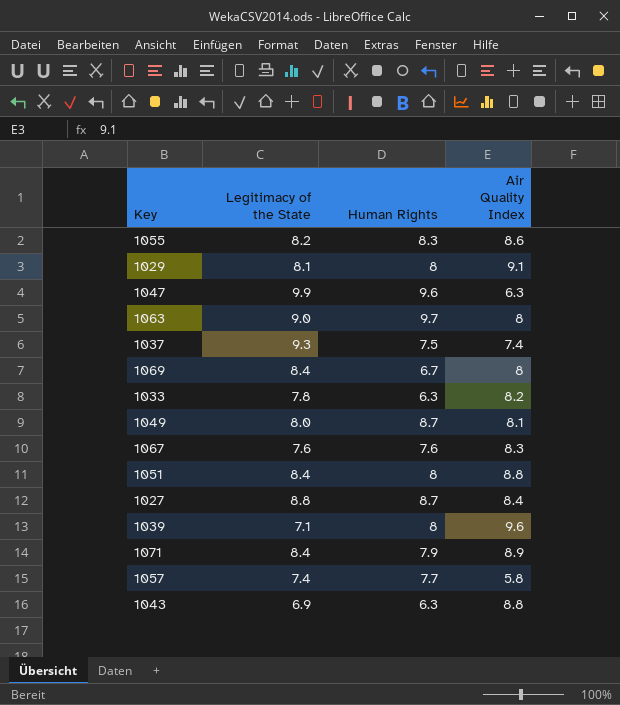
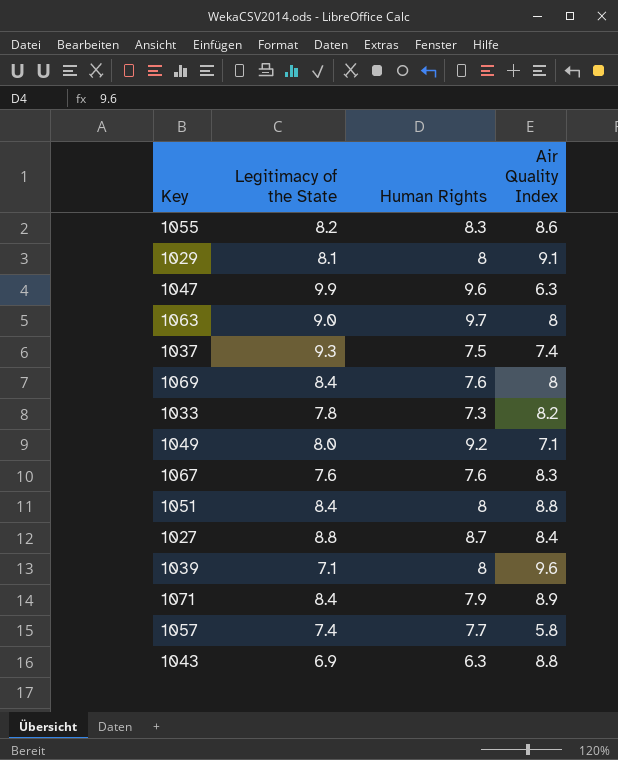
1069 | Human Rights: 6.7 -> 7.6
1033 | Human Rights: 6.3 -> 7.3
1049 | Human Rights: 8.7 -> 9.2
1049 | Air Quality Index: 8.1 -> 7.1

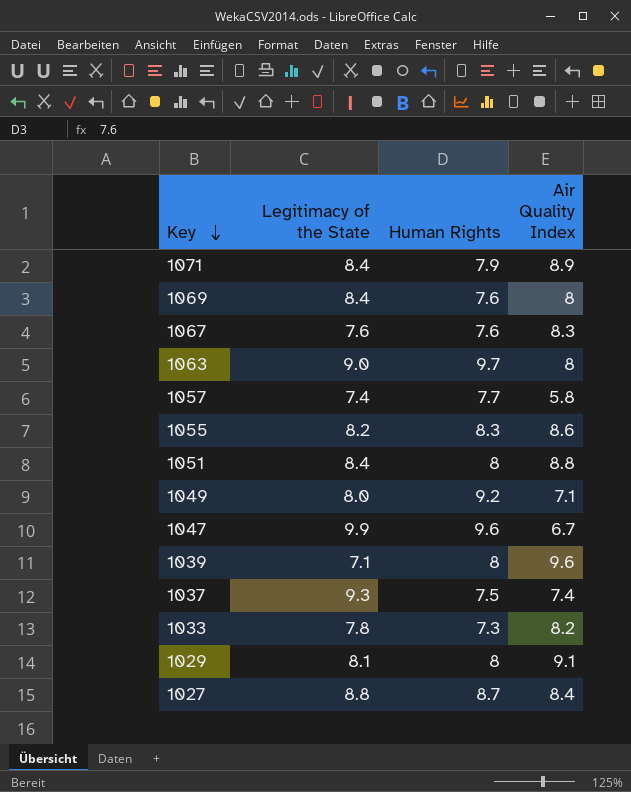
row order: none -> Key descending
row 1043: 6.9 | 6.3 | 8.8 -> none
1047 | Air Quality Index: 6.3 -> 6.7

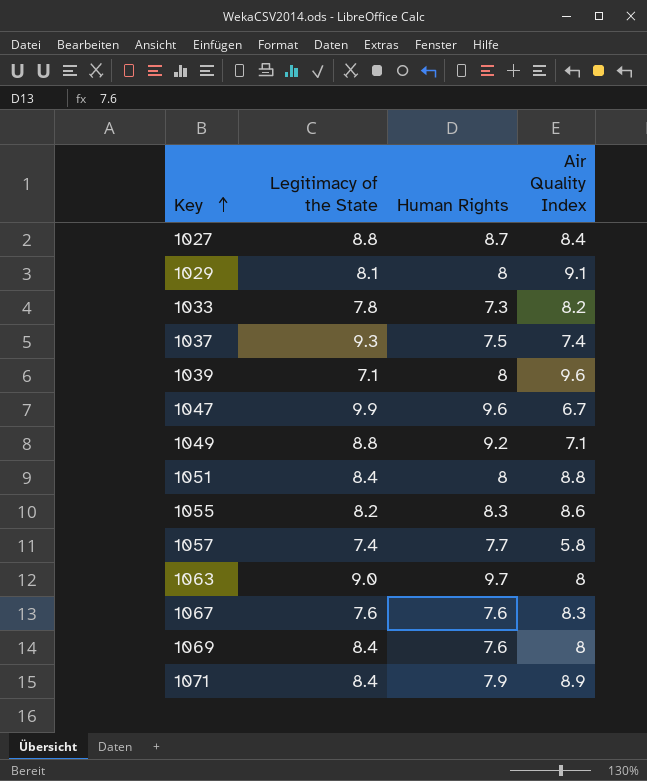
row order: Key descending -> Key ascending
1049 | Legitimacy of the State: 8.0 -> 8.8

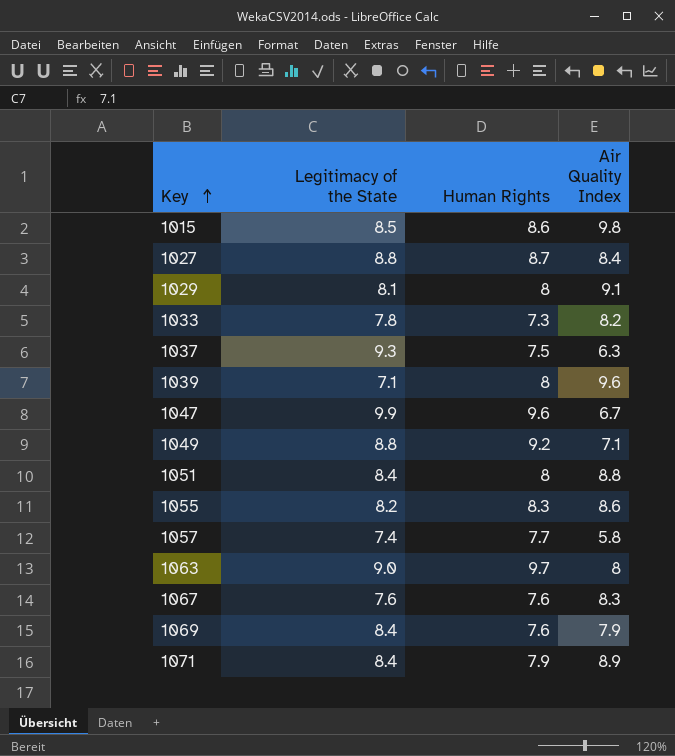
row 1015: none -> 8.5 | 8.6 | 9.8
1037 | Air Quality Index: 7.4 -> 6.3
1069 | Air Quality Index: 8 -> 7.9

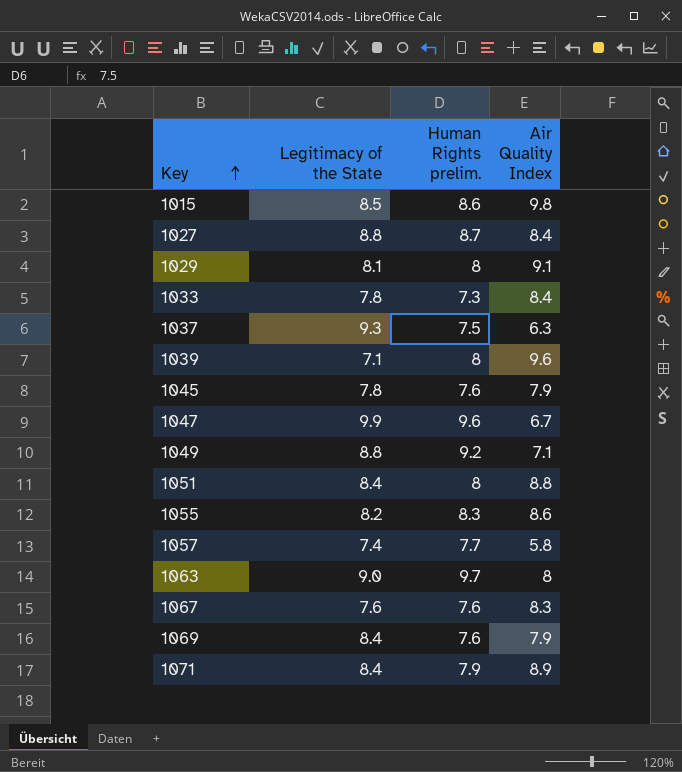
column name: Human Rights -> Human Rights prelim.
1033 | Air Quality Index: 8.2 -> 8.4
row 1045: none -> 7.8 | 7.6 | 7.9

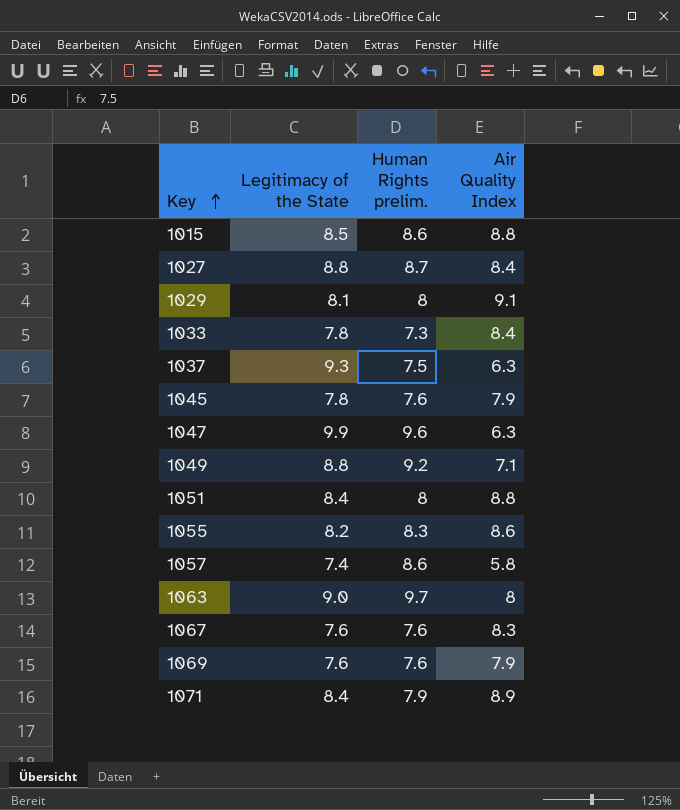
row 1039: 7.1 | 8 | 9.6 -> none
1015 | Air Quality Index: 9.8 -> 8.8
1047 | Air Quality Index: 6.7 -> 6.3
1057 | Human Rights prelim.: 7.7 -> 8.6
1069 | Legitimacy of the State: 8.4 -> 7.6

